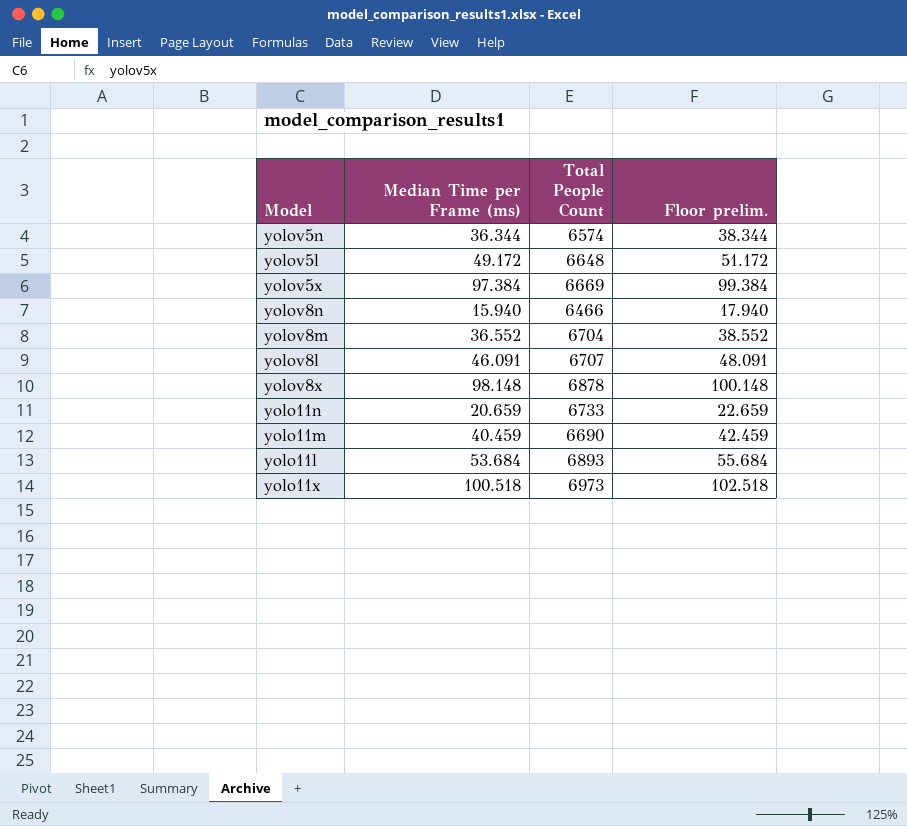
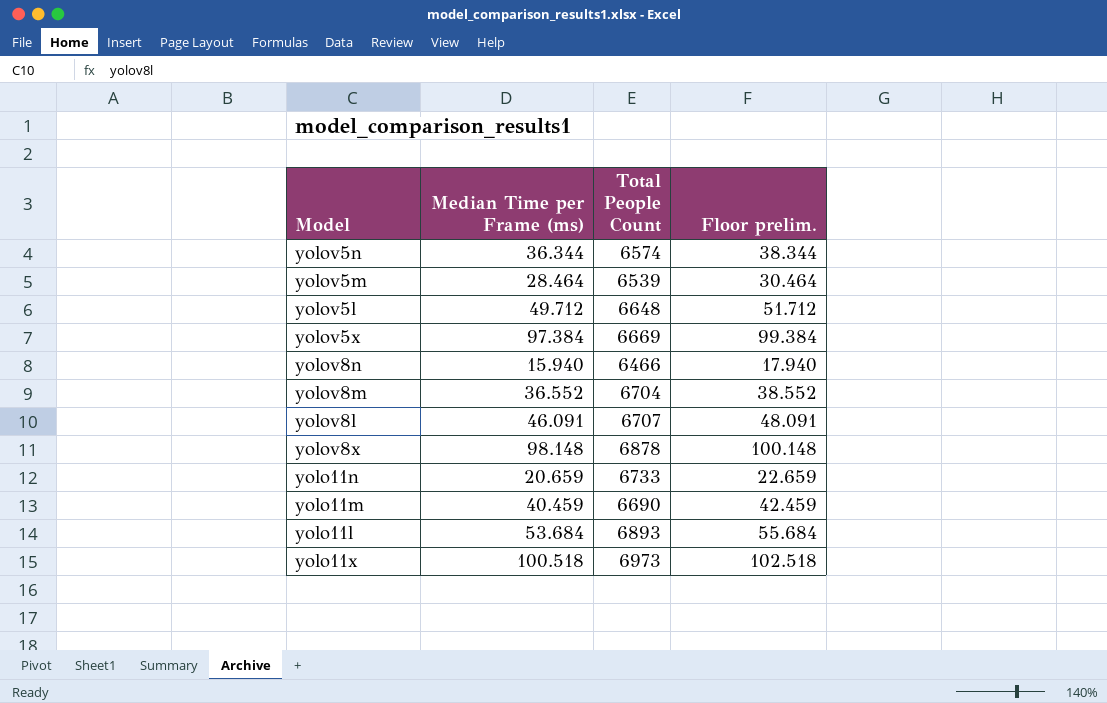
row yolov5m: none -> 28.464 | 6539 | 30.464
yolov5l | Median Time per Frame (ms): 49.172 -> 49.712
yolov5l | Floor prelim.: 51.172 -> 51.712

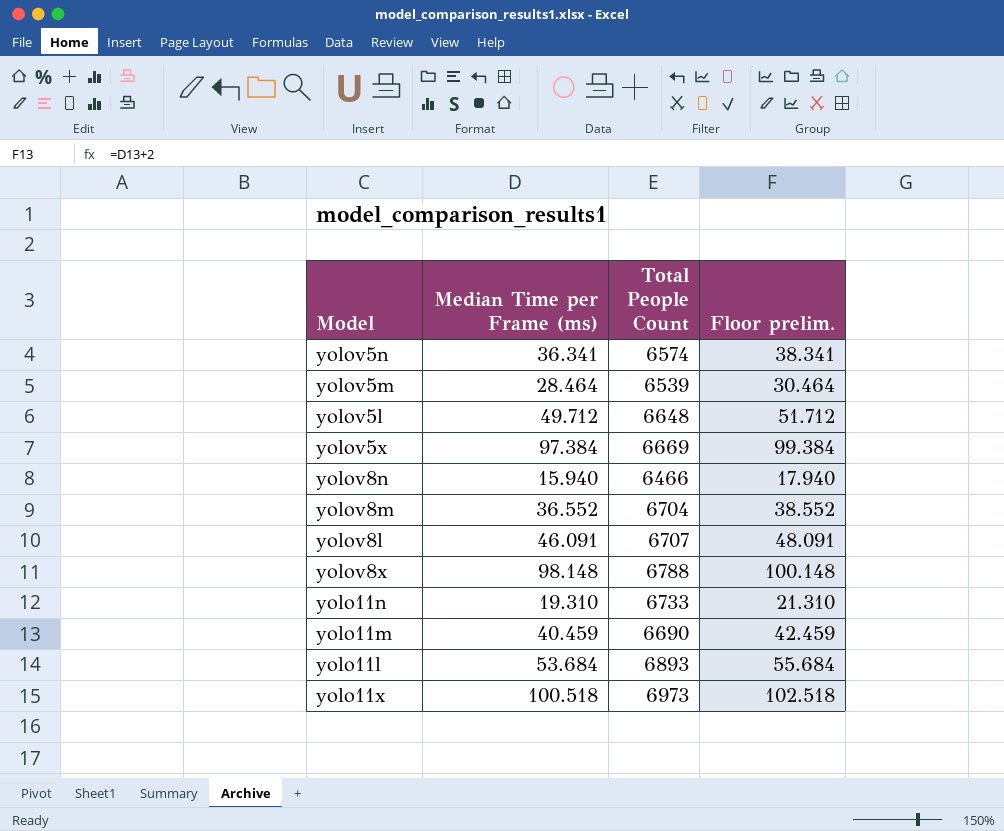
yolov5n | Median Time per Frame (ms): 36.344 -> 36.341
yolov5n | Floor prelim.: 38.344 -> 38.341
yolov8x | Total People Count: 6878 -> 6788
yolo11n | Median Time per Frame (ms): 20.659 -> 19.310
yolo11n | Floor prelim.: 22.659 -> 21.310

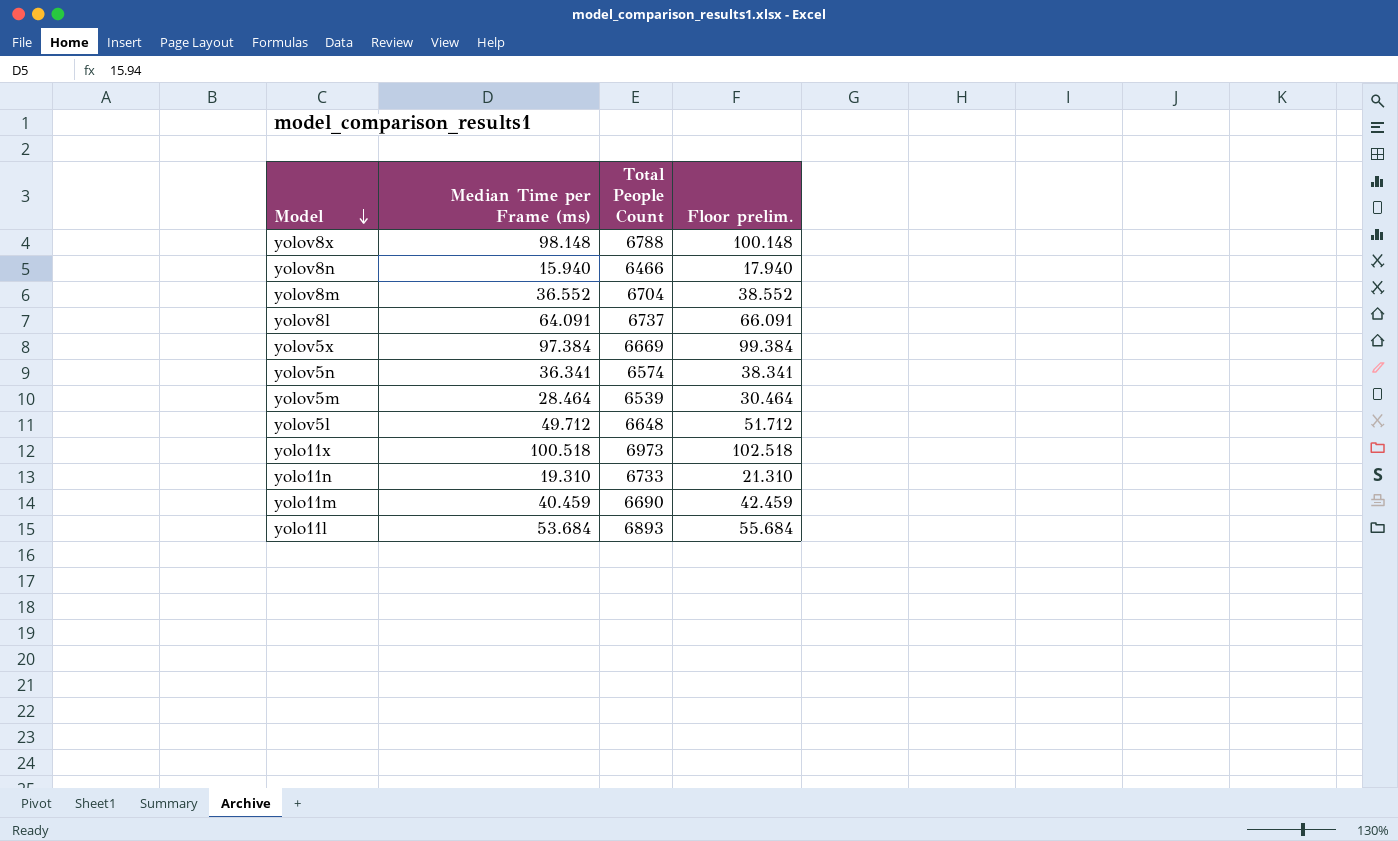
row order: none -> Model descending
yolov8l | Median Time per Frame (ms): 46.091 -> 64.091
yolov8l | Total People Count: 6707 -> 6737
yolov8l | Floor prelim.: 48.091 -> 66.091

